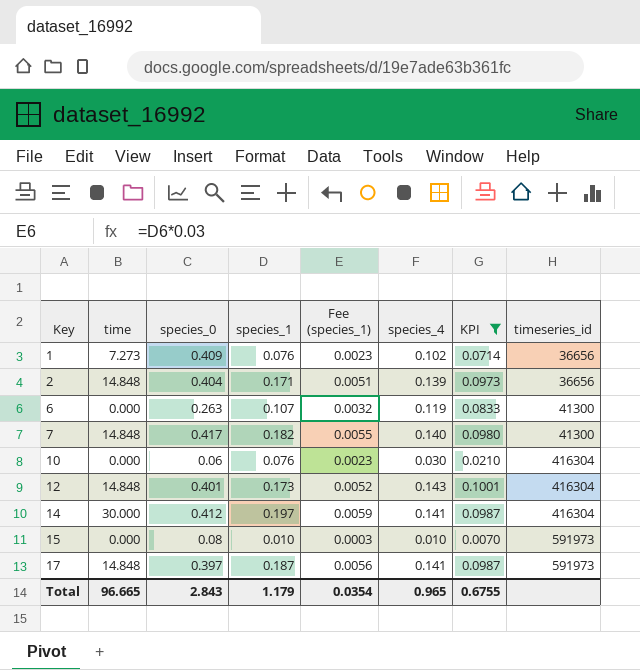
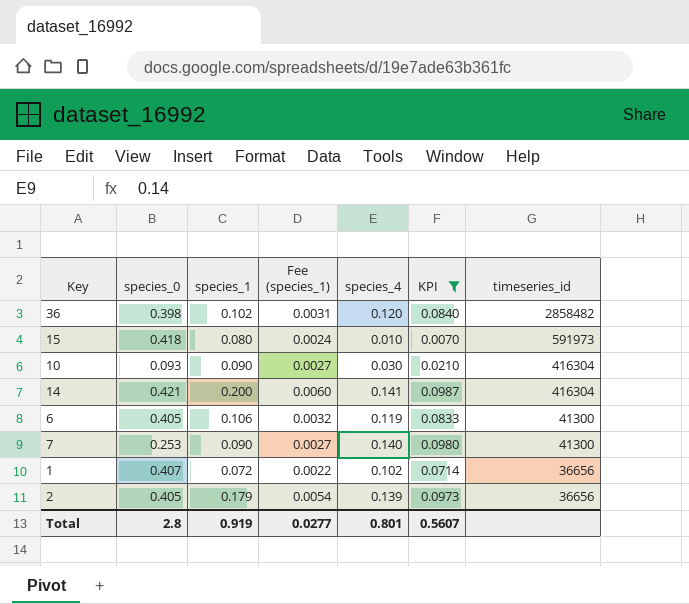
row order: Key ascending -> timeseries_id descending
column time | position: 2 -> none
row 12: 14.848 | 0.401 | 0.173 | 0.0052 | 0.143 | 0.1001 | 416304 -> none
row 17: 14.848 | 0.397 | 0.187 | 0.0056 | 0.141 | 0.0987 | 591973 -> none
row 36: none -> 0.398 | 0.102 | 0.0031 | 0.120 | 0.0840 | 2858482
15 | species_0: 0.08 -> 0.418
15 | species_1: 0.010 -> 0.080
15 | Fee (species_1): 0.0003 -> 0.0024
10 | species_0: 0.06 -> 0.093
10 | species_1: 0.076 -> 0.090
10 | Fee (species_1): 0.0023 -> 0.0027
14 | species_0: 0.412 -> 0.421
14 | species_1: 0.197 -> 0.200
14 | Fee (species_1): 0.0059 -> 0.0060
6 | species_0: 0.263 -> 0.405
6 | species_1: 0.107 -> 0.106
7 | species_0: 0.417 -> 0.253
7 | species_1: 0.182 -> 0.090
7 | Fee (species_1): 0.0055 -> 0.0027
1 | species_0: 0.409 -> 0.407
1 | species_1: 0.076 -> 0.072
1 | Fee (species_1): 0.0023 -> 0.0022
2 | species_0: 0.404 -> 0.405
2 | species_1: 0.171 -> 0.179
2 | Fee (species_1): 0.0051 -> 0.0054
Total | species_0: 2.843 -> 2.8
Total | species_1: 1.179 -> 0.919
Total | Fee (species_1): 0.0354 -> 0.0277
Total | species_4: 0.965 -> 0.801
Total | KPI: 0.6755 -> 0.5607

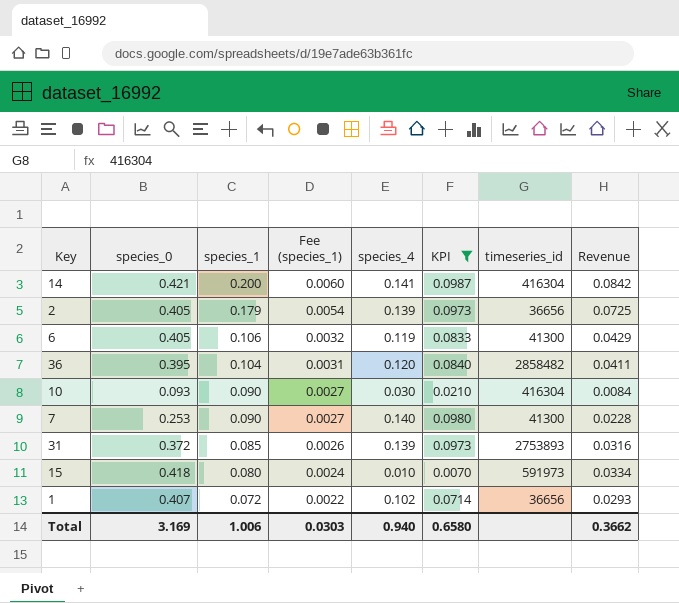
row order: timeseries_id descending -> species_1 descending
column Revenue | formula: none -> [species_0] * [species_1]
36 | species_0: 0.398 -> 0.395
36 | species_1: 0.102 -> 0.104
row 31: none -> 0.372 | 0.085 | 0.0026 | 0.139 | 0.0973 | 2753893 | 0.0316
Total | species_0: 2.8 -> 3.169
Total | species_1: 0.919 -> 1.006
Total | Fee (species_1): 0.0277 -> 0.0303
Total | species_4: 0.801 -> 0.940
Total | KPI: 0.5607 -> 0.6580

